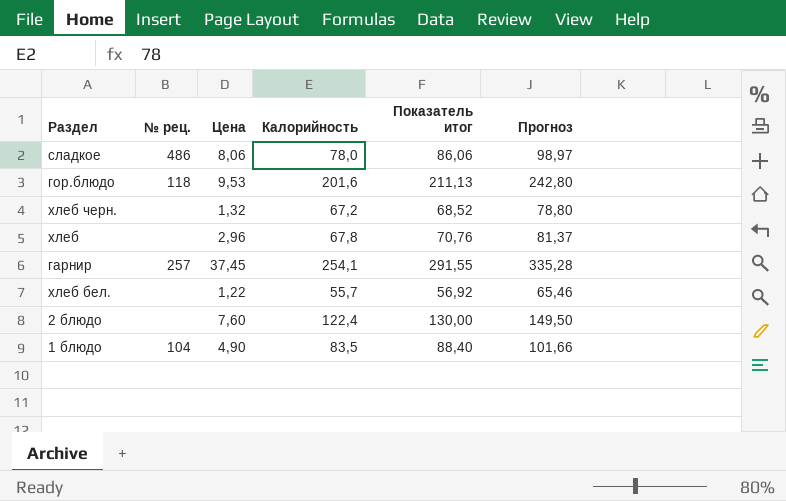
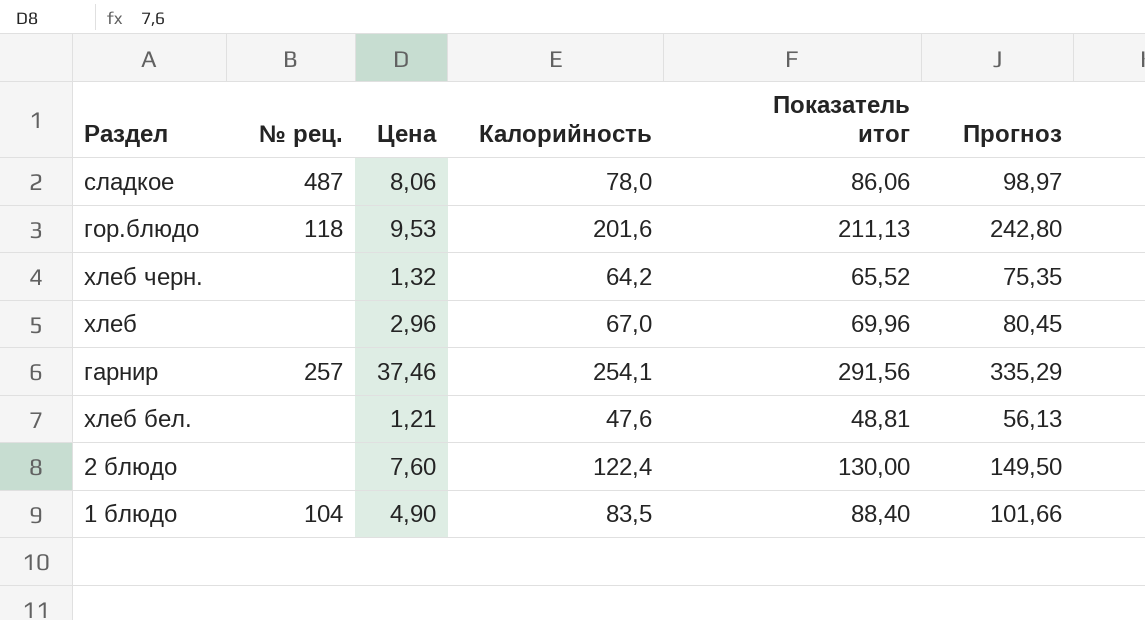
сладкое | № рец.: 486 -> 487
хлеб черн. | Калорийность: 67,2 -> 64,2
хлеб черн. | Показатель итог: 68,52 -> 65,52
хлеб черн. | Прогноз: 78,80 -> 75,35
хлеб | Калорийность: 67,8 -> 67,0
хлеб | Показатель итог: 70,76 -> 69,96
хлеб | Прогноз: 81,37 -> 80,45
гарнир | Цена: 37,45 -> 37,46
гарнир | Показатель итог: 291,55 -> 291,56
гарнир | Прогноз: 335,28 -> 335,29
хлеб бел. | Цена: 1,22 -> 1,21
хлеб бел. | Калорийность: 55,7 -> 47,6
хлеб бел. | Показатель итог: 56,92 -> 48,81
хлеб бел. | Прогноз: 65,46 -> 56,13

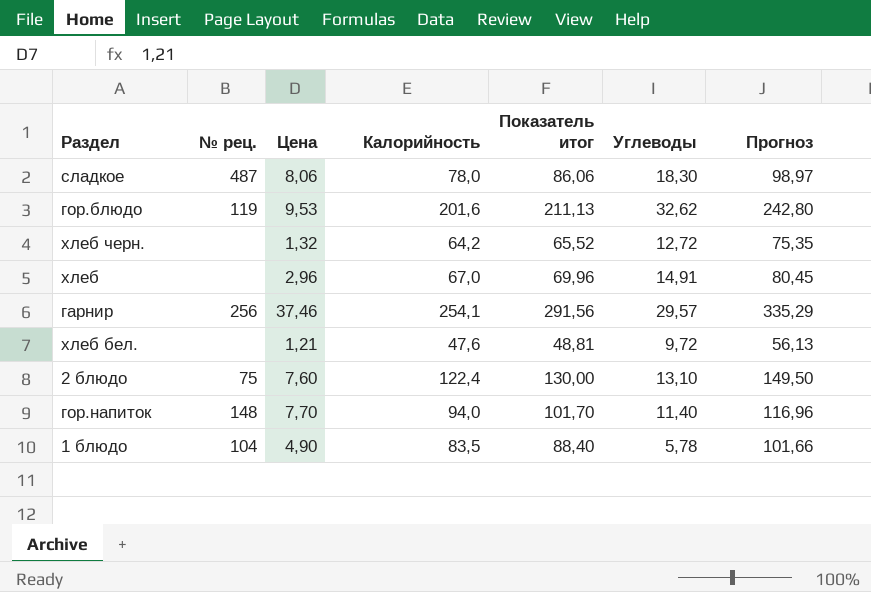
column Углеводы | position: none -> 6
гор.блюдо | № рец.: 118 -> 119
гарнир | № рец.: 257 -> 256
2 блюдо | № рец.: none -> 75
row гор.напиток: none -> 148 | 7,70 | 94,0 | 101,70 | 11,40 | 116,96

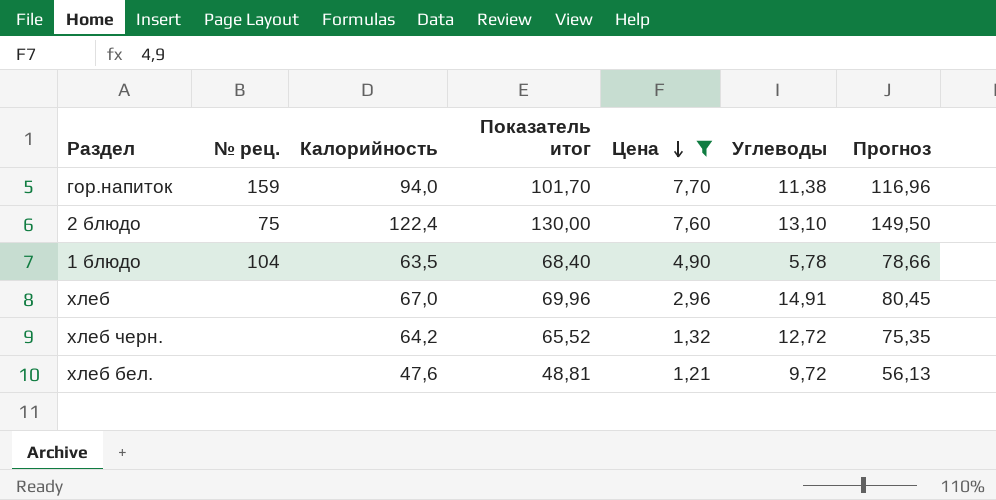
filter: none -> Цена <= 7,70
row order: none -> Цена descending
column Цена | position: 3 -> 5
гор.напиток | № рец.: 148 -> 159
гор.напиток | Углеводы: 11,40 -> 11,38
1 блюдо | Калорийность: 83,5 -> 63,5
1 блюдо | Показатель итог: 88,40 -> 68,40
1 блюдо | Прогноз: 101,66 -> 78,66

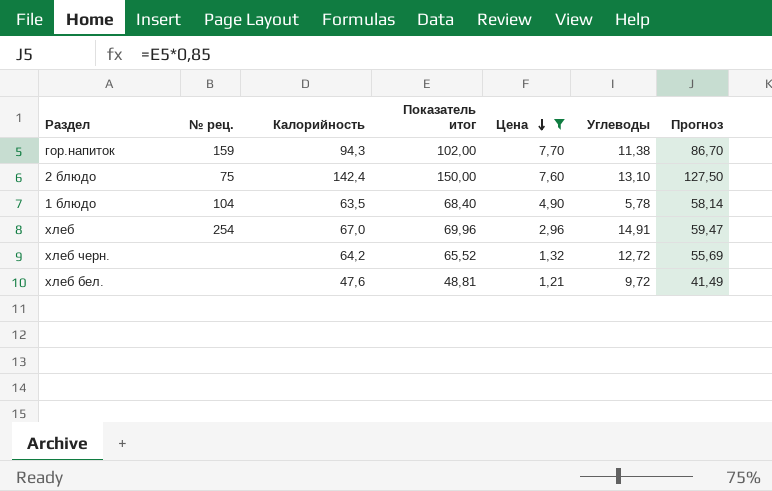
column Прогноз | formula: [Показатель итог] * 1,15 -> [Показатель итог] * 0,85
гор.напиток | Калорийность: 94,0 -> 94,3
гор.напиток | Показатель итог: 101,70 -> 102,00
2 блюдо | Калорийность: 122,4 -> 142,4
2 блюдо | Показатель итог: 130,00 -> 150,00
хлеб | № рец.: none -> 254

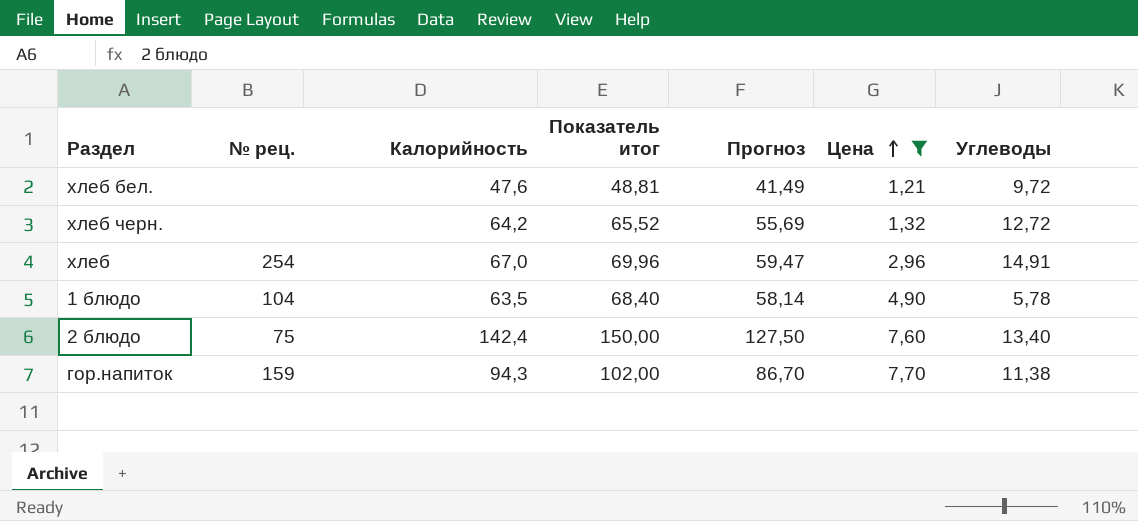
row order: Цена descending -> Цена ascending
column Прогноз | position: 7 -> 5
2 блюдо | Углеводы: 13,10 -> 13,40

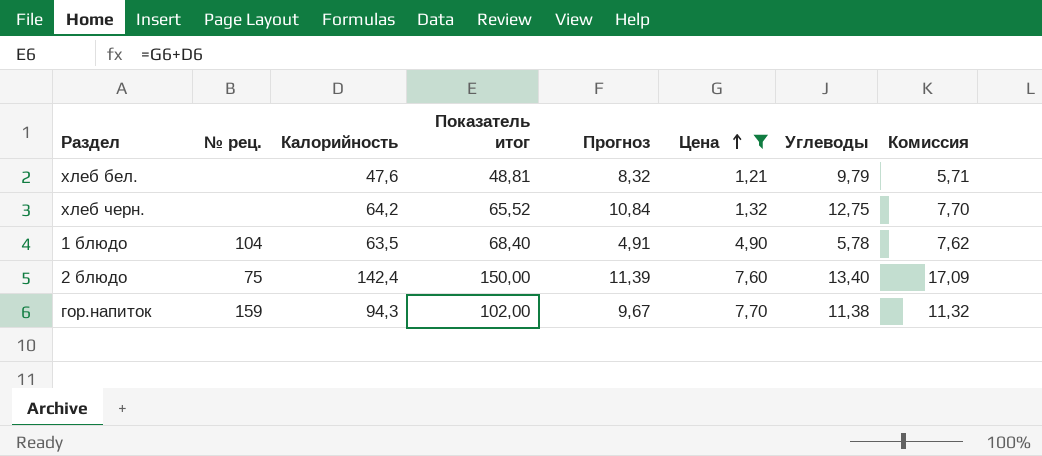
column Прогноз | formula: [Показатель итог] * 0,85 -> [Углеводы] * 0,85
column Комиссия | formula: none -> [Калорийность] * 0,12
row хлеб: 254 | 67,0 | 69,96 | 59,47 | 2,96 | 14,91 -> none
хлеб бел. | Углеводы: 9,72 -> 9,79
хлеб черн. | Углеводы: 12,72 -> 12,75

